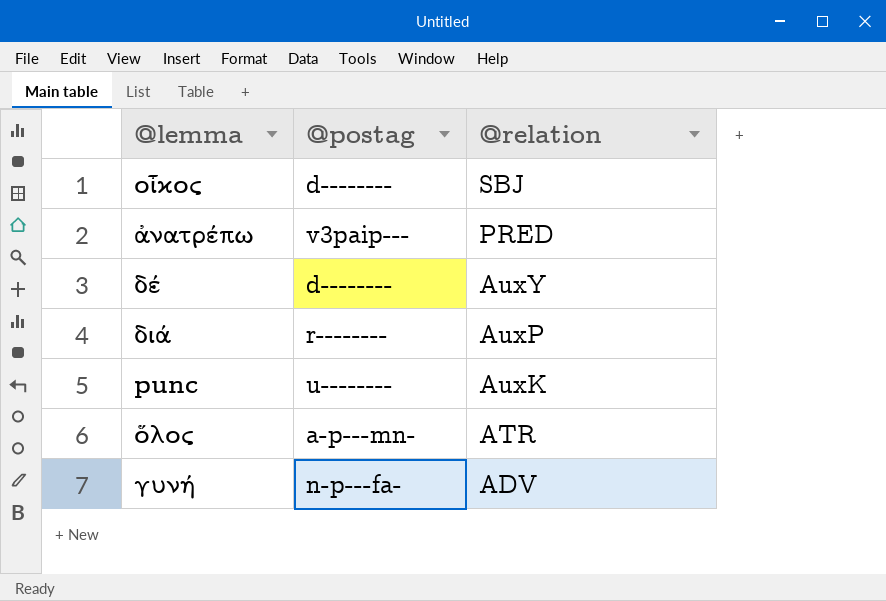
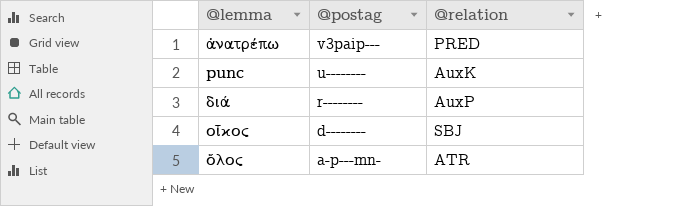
row order: @relation descending -> @postag descending
row δέ: d-------- | AuxY -> none
row γυνή: n-p---fa- | ADV -> none

